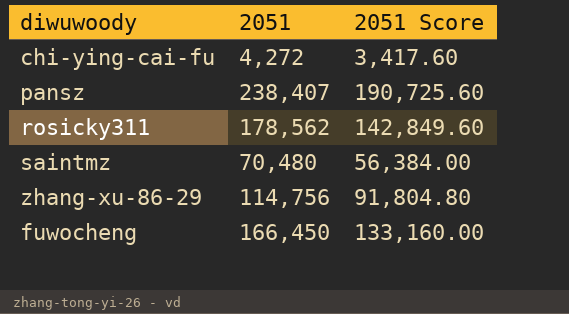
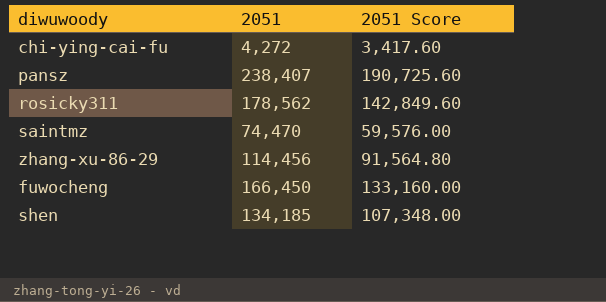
saintmz | 2051: 70,480 -> 74,470
saintmz | 2051 Score: 56,384.00 -> 59,576.00
zhang-xu-86-29 | 2051: 114,756 -> 114,456
zhang-xu-86-29 | 2051 Score: 91,804.80 -> 91,564.80
row shen: none -> 134,185 | 107,348.00

